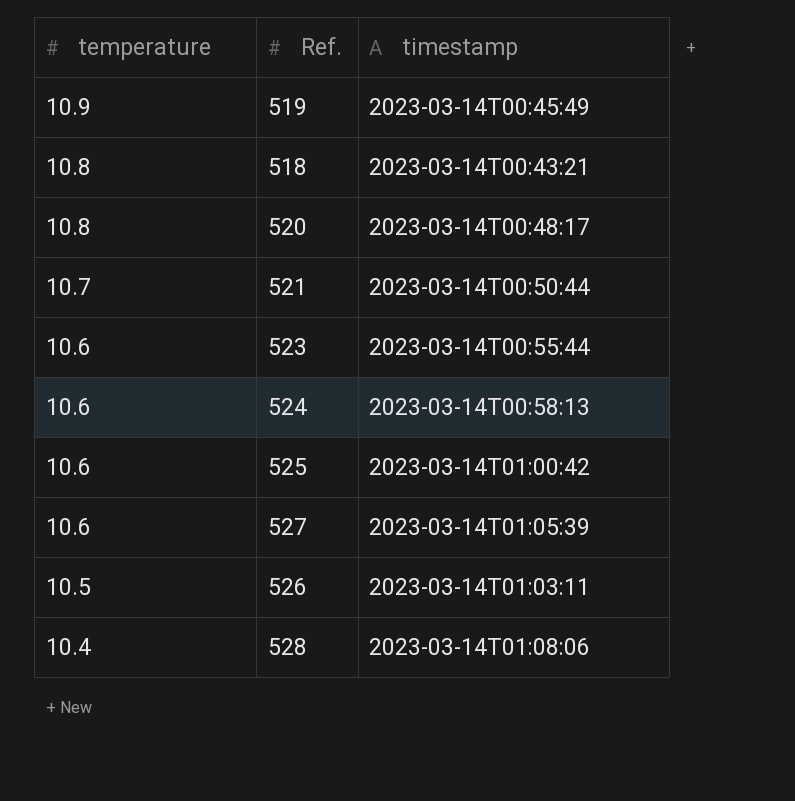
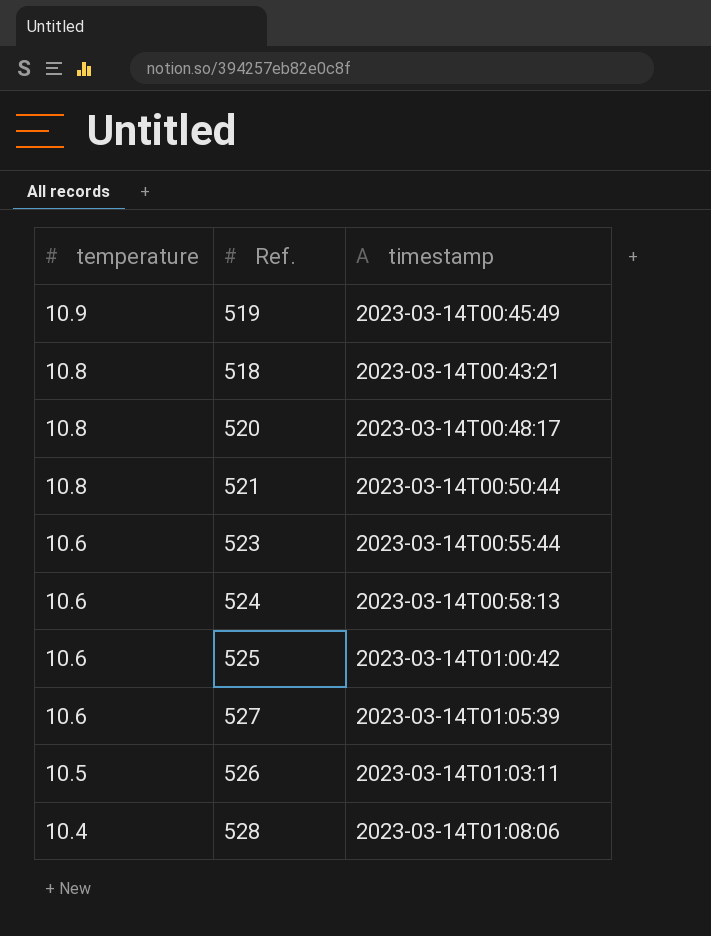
521 | temperature: 10.7 -> 10.8

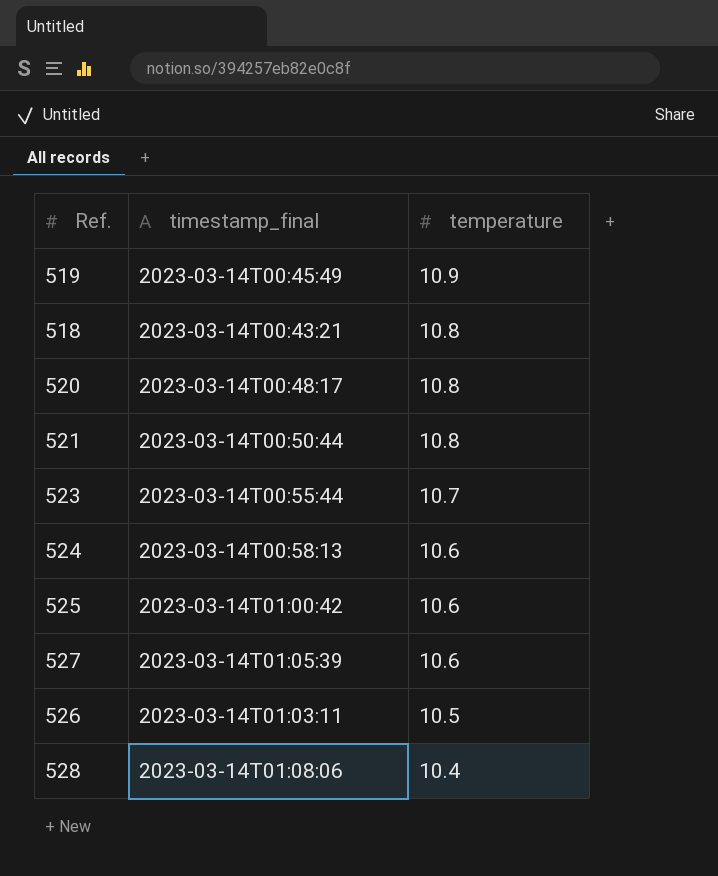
column name: timestamp -> timestamp_final
column temperature | position: 1 -> 3
523 | temperature: 10.6 -> 10.7

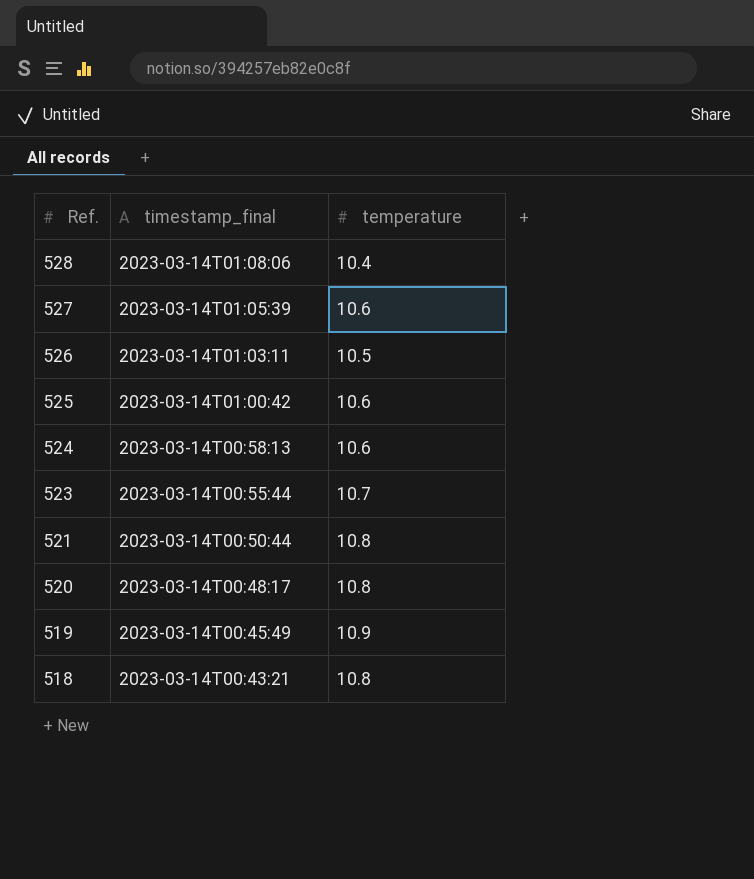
row order: temperature descending -> Ref. descending

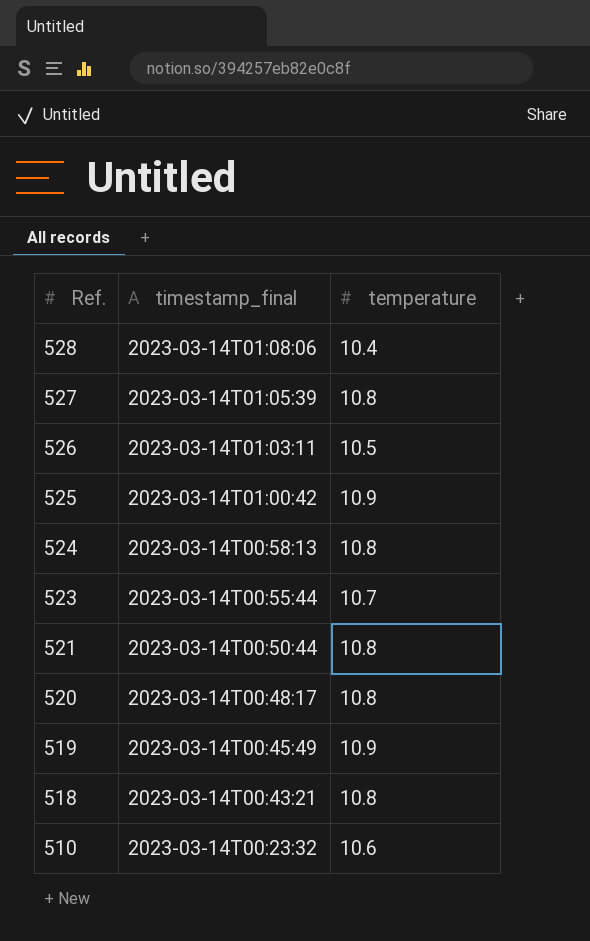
527 | temperature: 10.6 -> 10.8
525 | temperature: 10.6 -> 10.9
524 | temperature: 10.6 -> 10.8
row 510: none -> 2023-03-14T00:23:32 | 10.6

